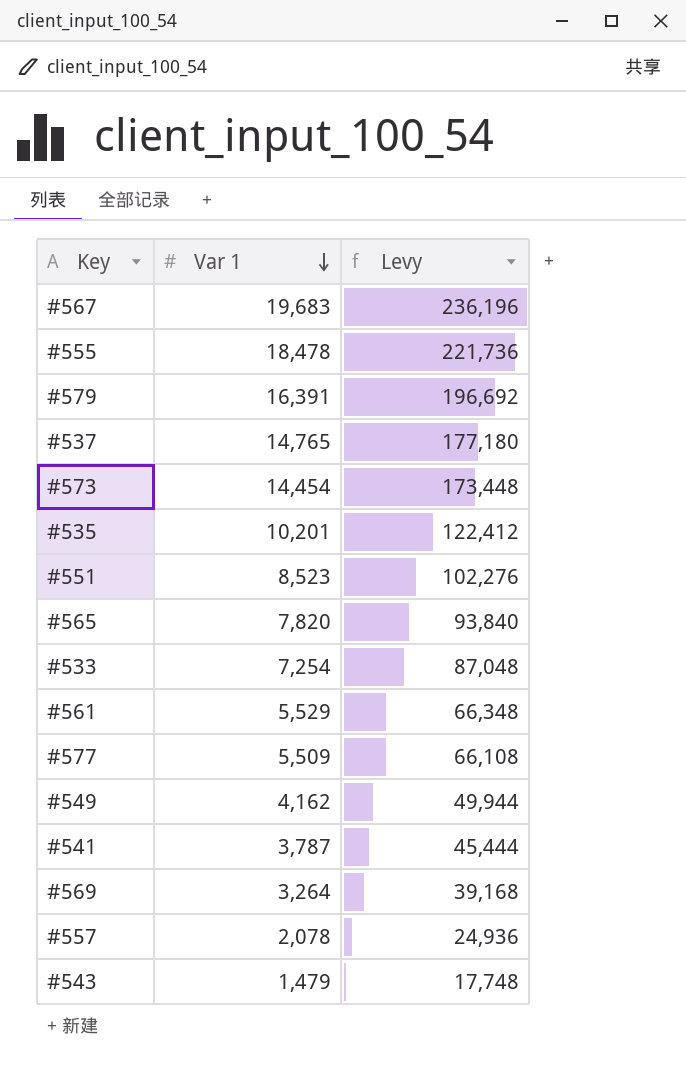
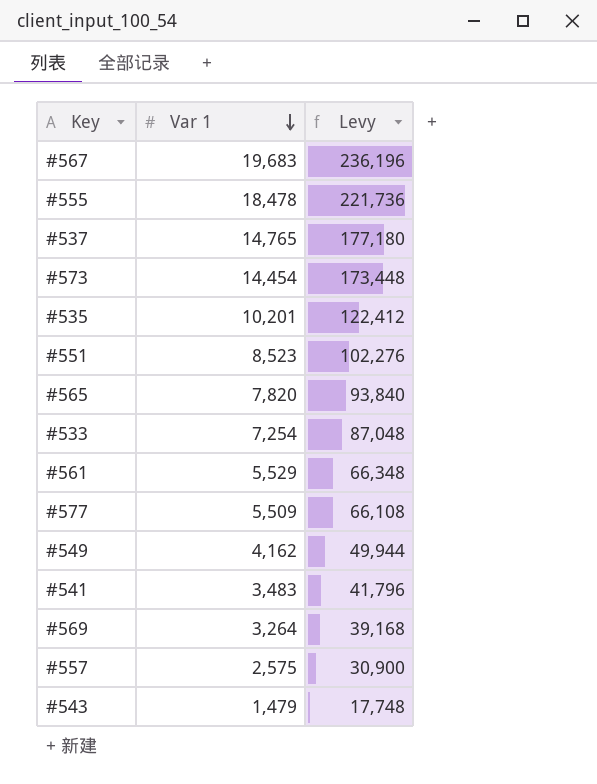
row #579: 16,391 | 196,692 -> none
#541 | Var 1: 3,787 -> 3,483
#541 | Levy: 45,444 -> 41,796
#557 | Var 1: 2,078 -> 2,575
#557 | Levy: 24,936 -> 30,900

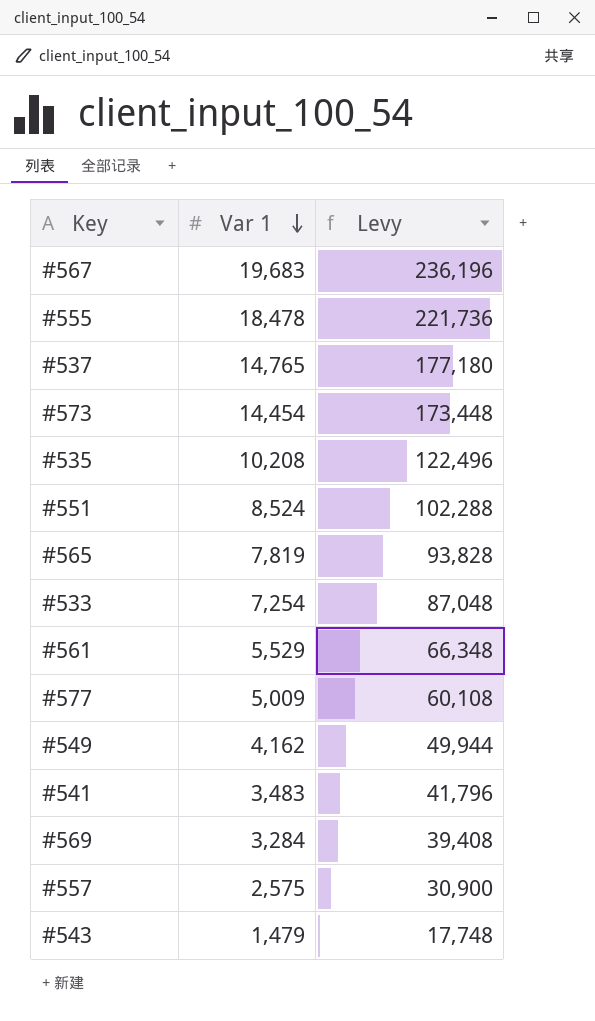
#535 | Var 1: 10,201 -> 10,208
#535 | Levy: 122,412 -> 122,496
#551 | Var 1: 8,523 -> 8,524
#551 | Levy: 102,276 -> 102,288
#565 | Var 1: 7,820 -> 7,819
#565 | Levy: 93,840 -> 93,828
#577 | Var 1: 5,509 -> 5,009
#577 | Levy: 66,108 -> 60,108
#569 | Var 1: 3,264 -> 3,284
#569 | Levy: 39,168 -> 39,408

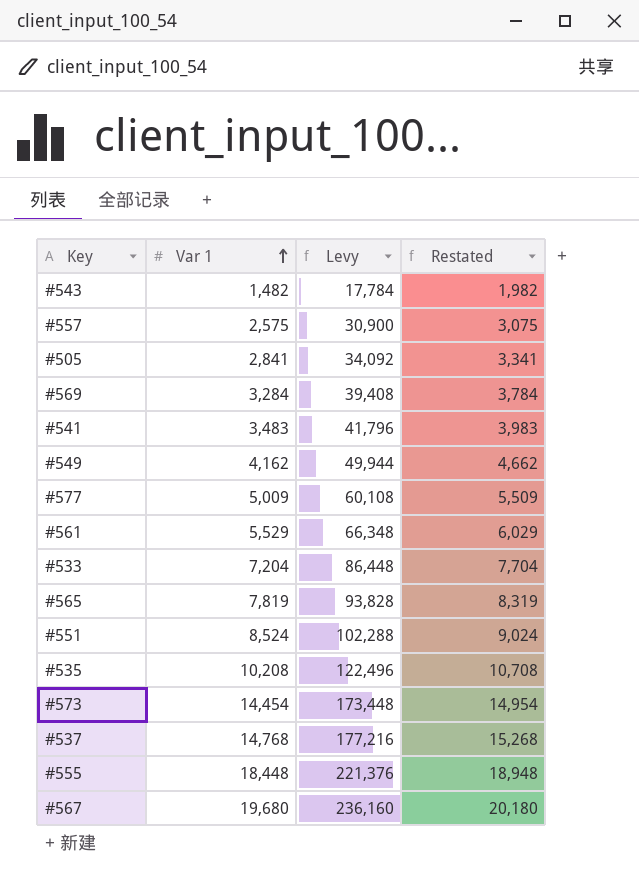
row order: Var 1 descending -> Var 1 ascending
column Restated | formula: none -> [Var 1] + 500
#543 | Var 1: 1,479 -> 1,482
#543 | Levy: 17,748 -> 17,784
row #505: none -> 2,841 | 34,092 | 3,341
#533 | Var 1: 7,254 -> 7,204
#533 | Levy: 87,048 -> 86,448
#537 | Var 1: 14,765 -> 14,768
#537 | Levy: 177,180 -> 177,216
#555 | Var 1: 18,478 -> 18,448
#555 | Levy: 221,736 -> 221,376
#567 | Var 1: 19,683 -> 19,680
#567 | Levy: 236,196 -> 236,160

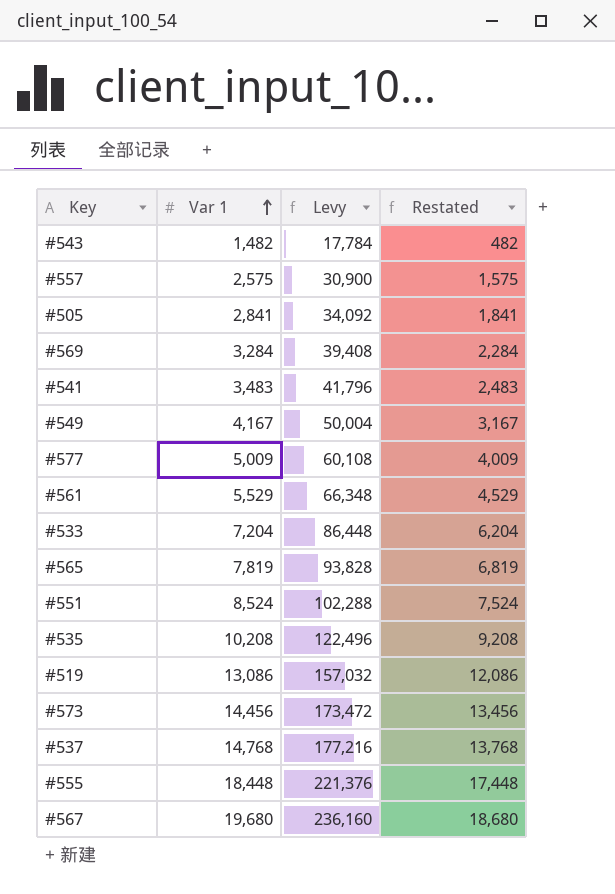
column Restated | formula: [Var 1] + 500 -> [Var 1] - 1000
#549 | Var 1: 4,162 -> 4,167
#549 | Levy: 49,944 -> 50,004
row #519: none -> 13,086 | 157,032 | 12,086
#573 | Var 1: 14,454 -> 14,456
#573 | Levy: 173,448 -> 173,472

